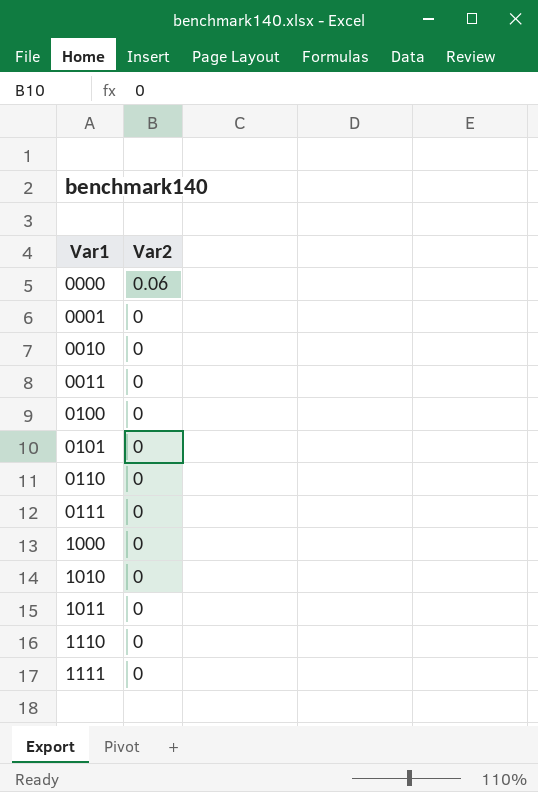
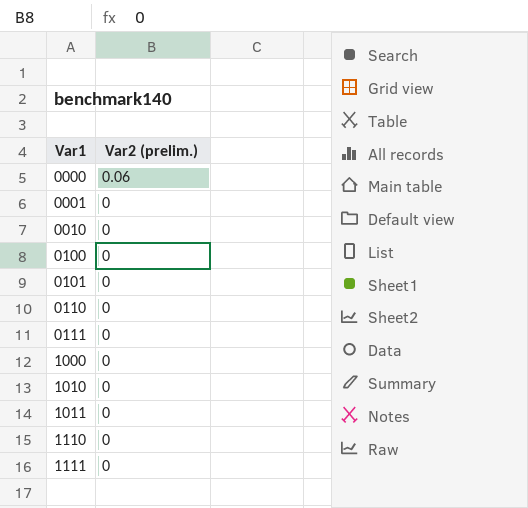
column name: Var2 -> Var2 (prelim.)
row 0011: 0 -> none

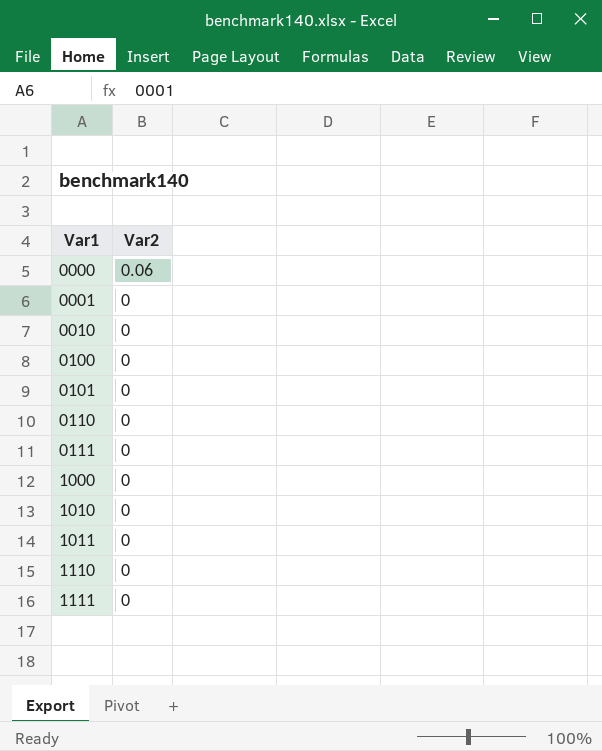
column name: Var2 (prelim.) -> Var2

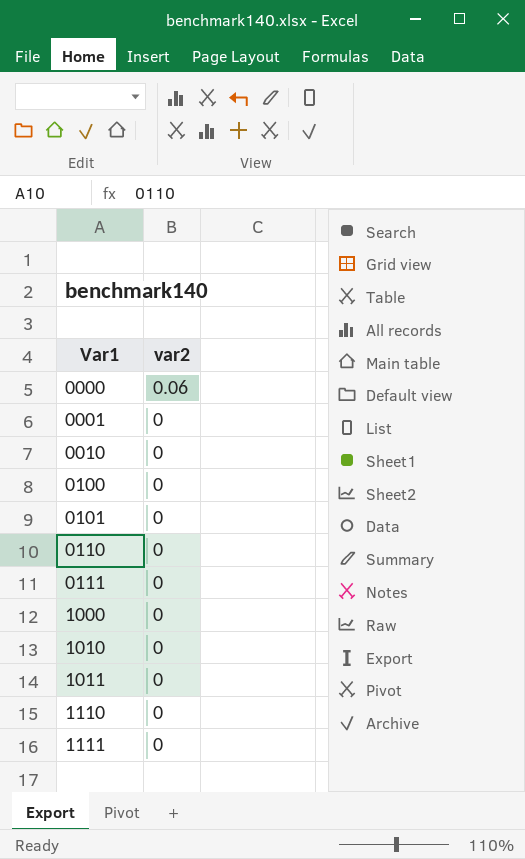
column name: Var2 -> var2

